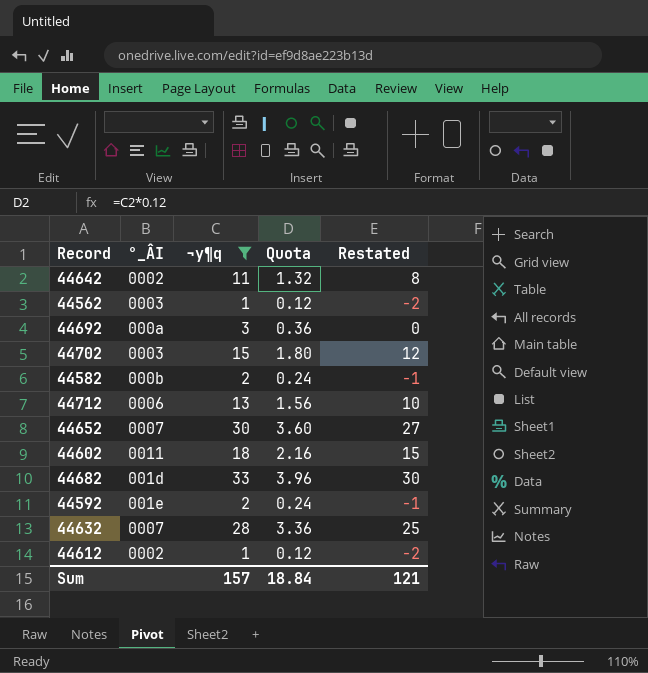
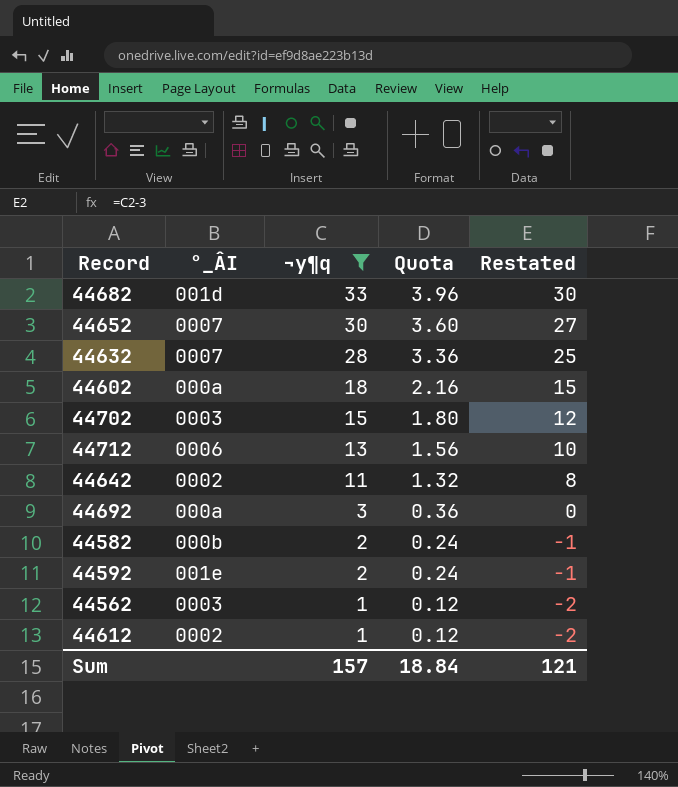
row order: none -> ¬y¶q descending
44602 | °_ÂI: 0011 -> 000a

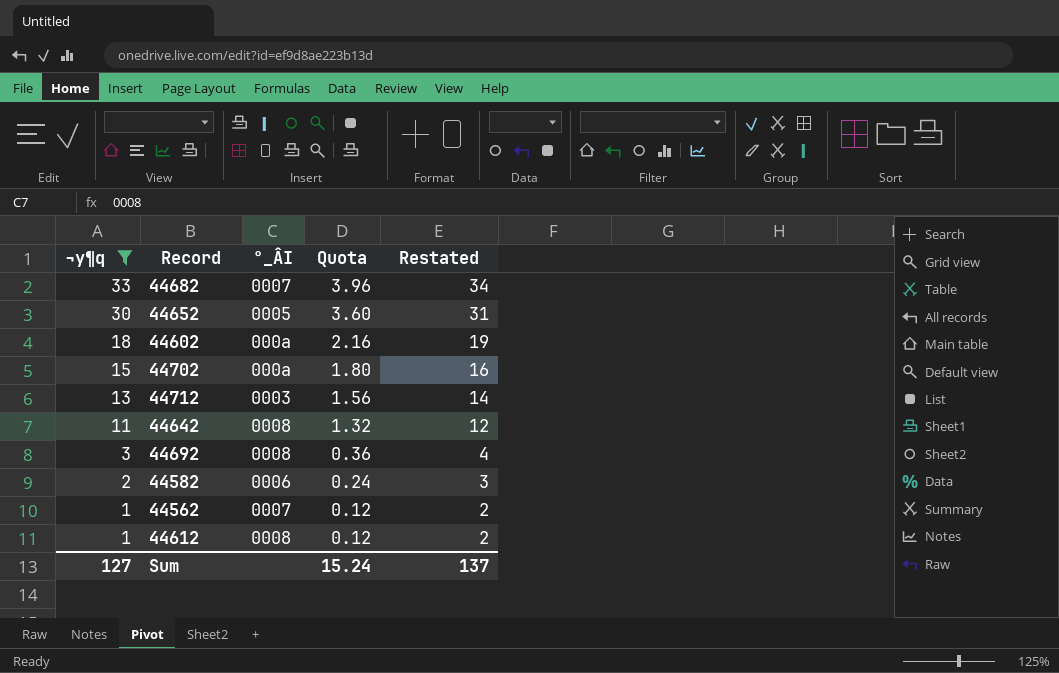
column ¬y¶q | position: 3 -> 1
column Restated | formula: [¬y¶q] - 3 -> [¬y¶q] + 1
row 44632: 0007 | 28 | 3.36 | 25 -> none
row 44592: 001e | 2 | 0.24 | -1 -> none
44682 | °_ÂI: 001d -> 0007
44652 | °_ÂI: 0007 -> 0005
44702 | °_ÂI: 0003 -> 000a
44712 | °_ÂI: 0006 -> 0003
44642 | °_ÂI: 0002 -> 0008
44692 | °_ÂI: 000a -> 0008
44582 | °_ÂI: 000b -> 0006
44562 | °_ÂI: 0003 -> 0007
44612 | °_ÂI: 0002 -> 0008
Sum | ¬y¶q: 157 -> 127
Sum | Quota: 18.84 -> 15.24
Sum | Restated: 121 -> 137

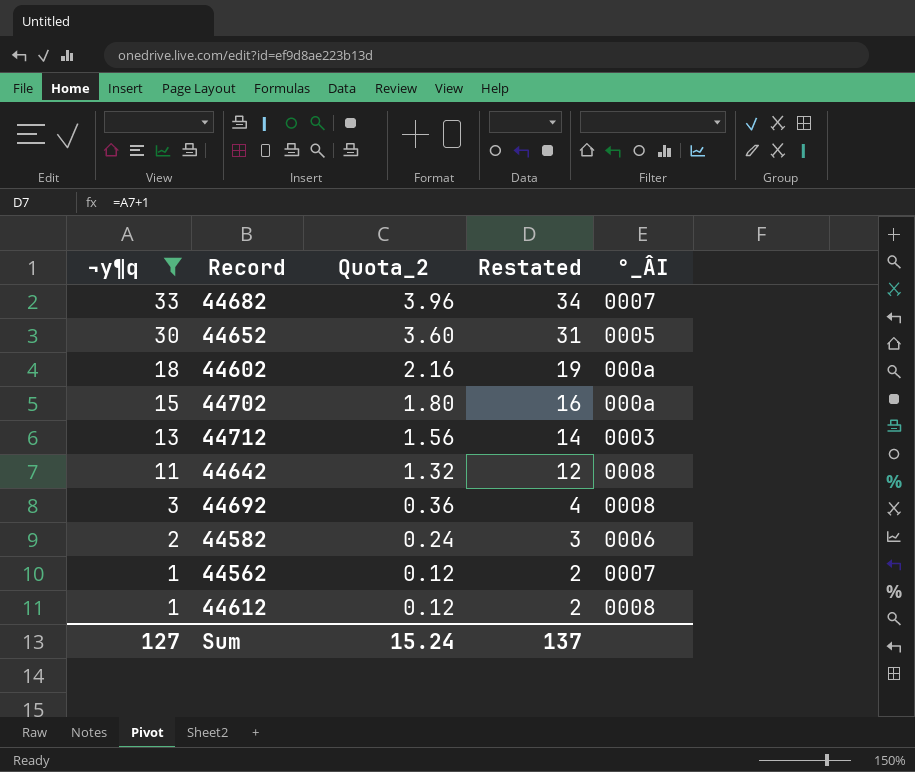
column name: Quota -> Quota_2
column °_ÂI | position: 3 -> 5

